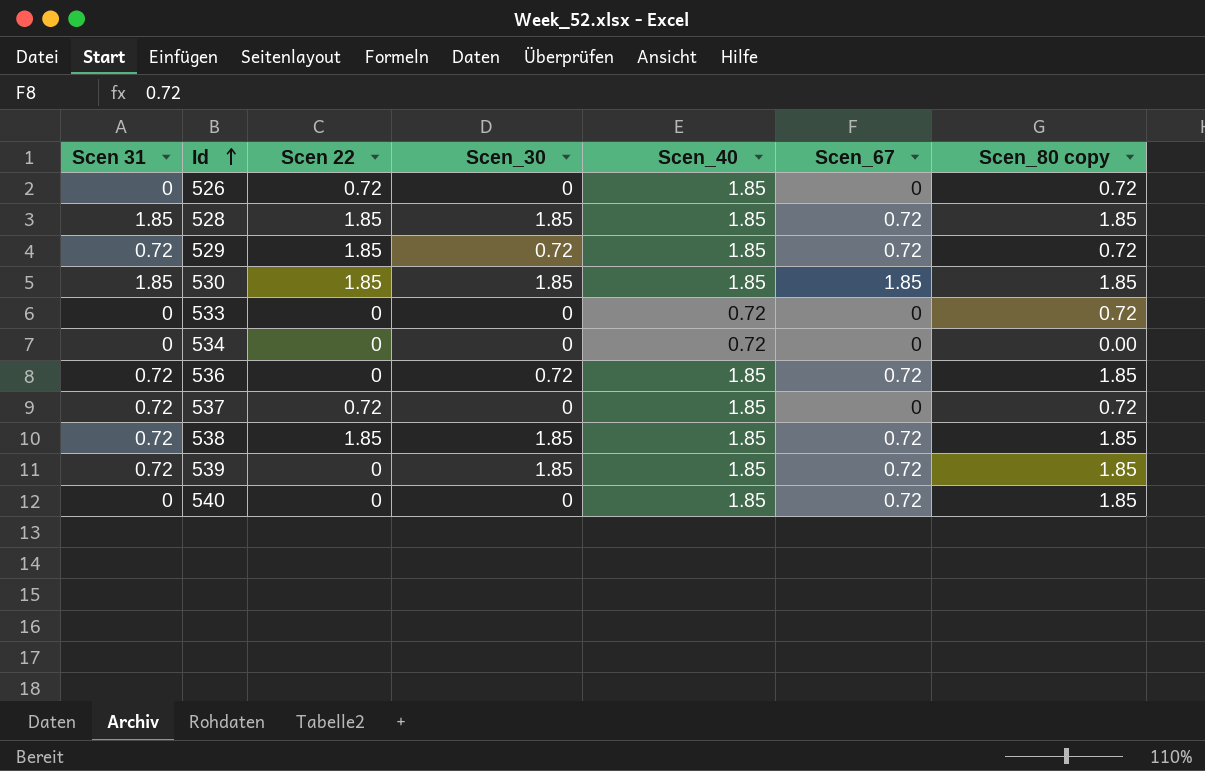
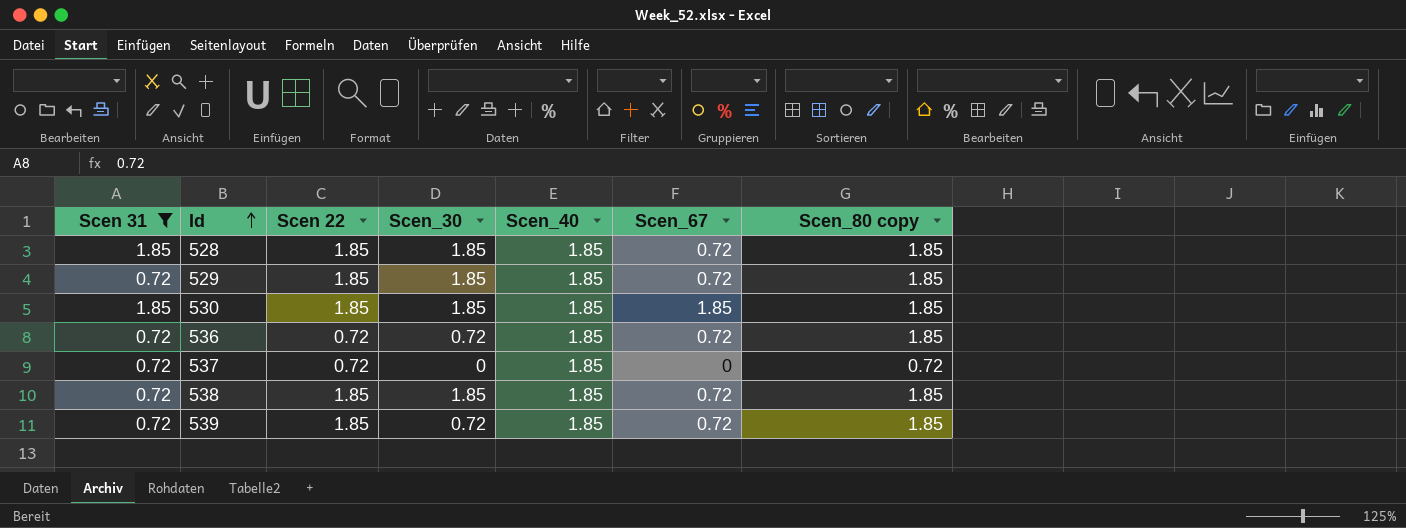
filter: none -> Scen 31 != 0
529 | Scen_30: 0.72 -> 1.85
529 | Scen_80 copy: 0.72 -> 1.85
536 | Scen 22: 0 -> 0.72
539 | Scen 22: 0 -> 1.85
539 | Scen_30: 1.85 -> 0.72

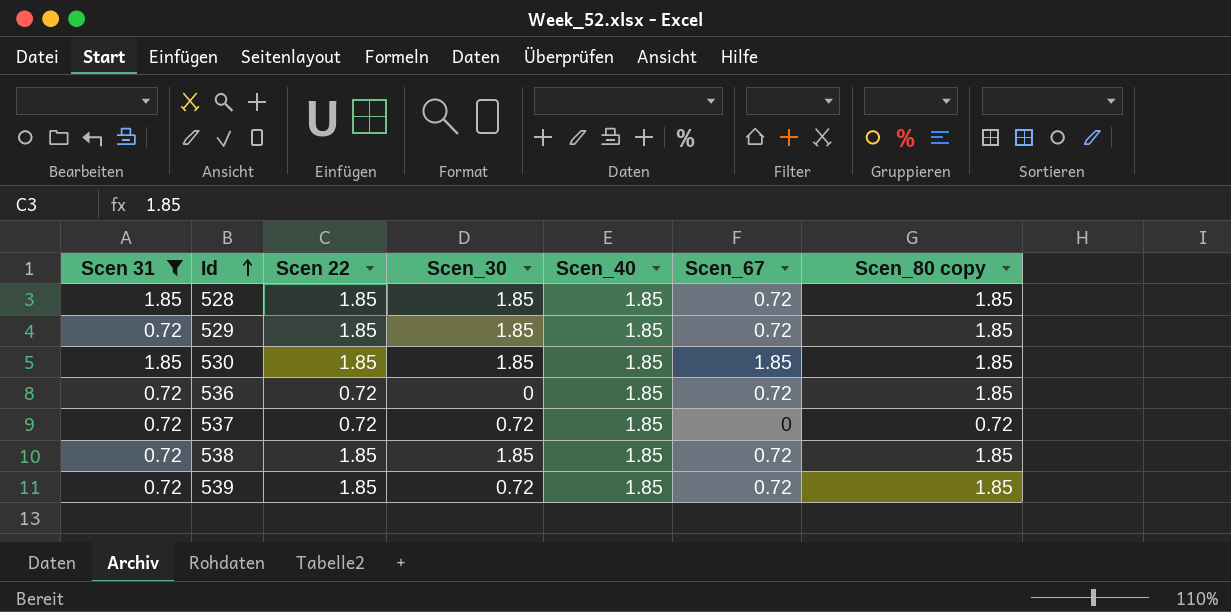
536 | Scen_30: 0.72 -> 0
537 | Scen_30: 0 -> 0.72

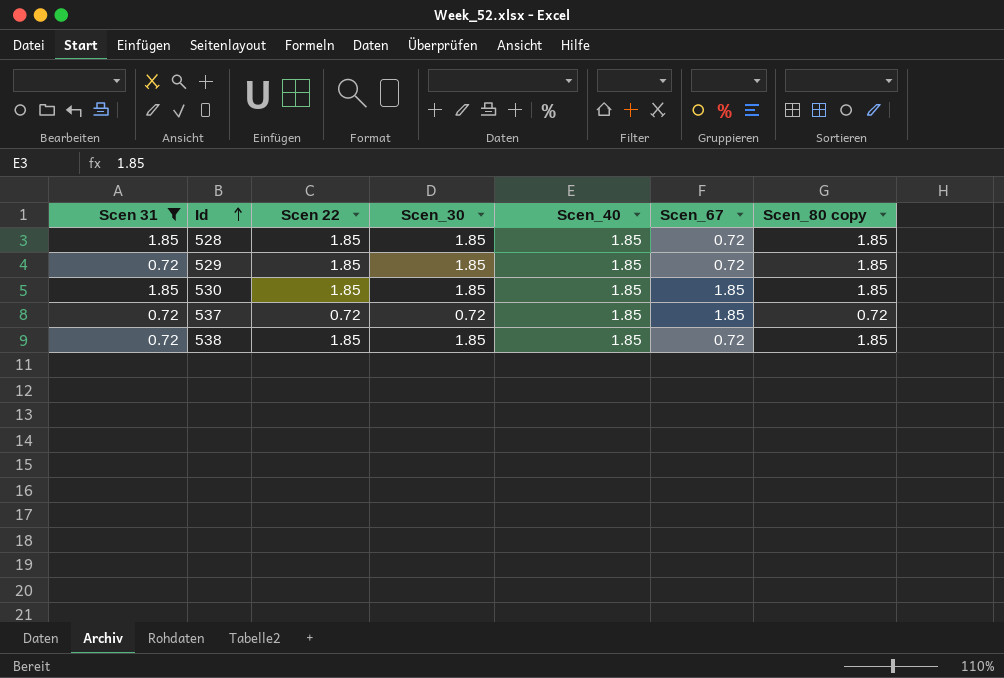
row 536: 0.72 | 0.72 | 0 | 1.85 | 0.72 | 1.85 -> none
row 539: 0.72 | 1.85 | 0.72 | 1.85 | 0.72 | 1.85 -> none
537 | Scen_67: 0 -> 1.85

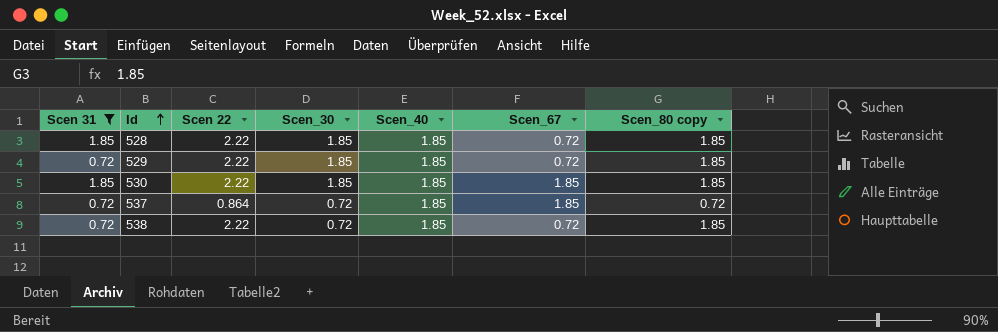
528 | Scen 22: 1.85 -> 2.22
529 | Scen 22: 1.85 -> 2.22
530 | Scen 22: 1.85 -> 2.22
537 | Scen 22: 0.72 -> 0.864
538 | Scen 22: 1.85 -> 2.22
538 | Scen_30: 1.85 -> 0.72

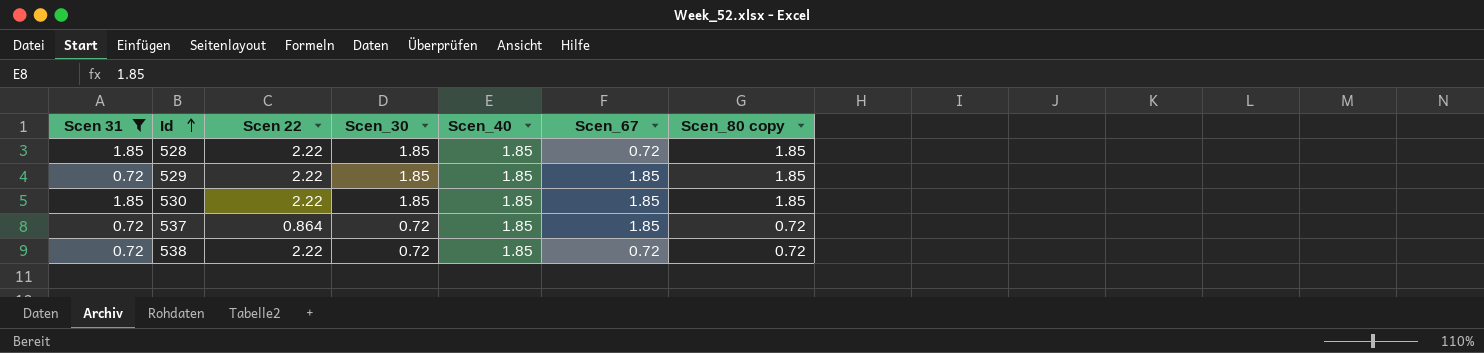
529 | Scen_67: 0.72 -> 1.85
538 | Scen_80 copy: 1.85 -> 0.72

